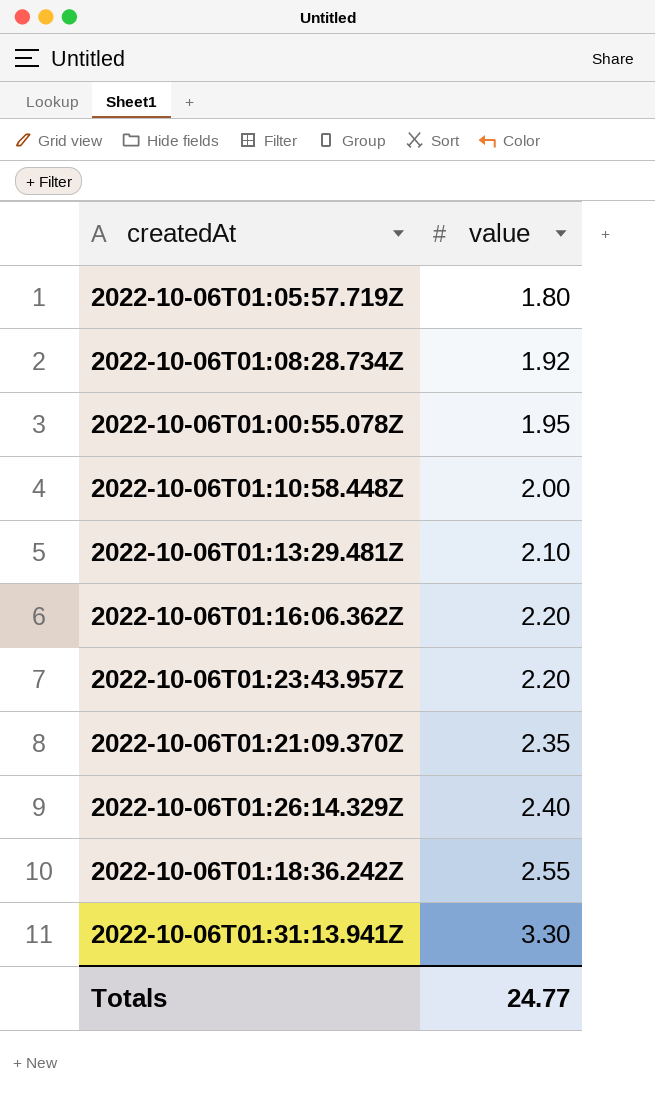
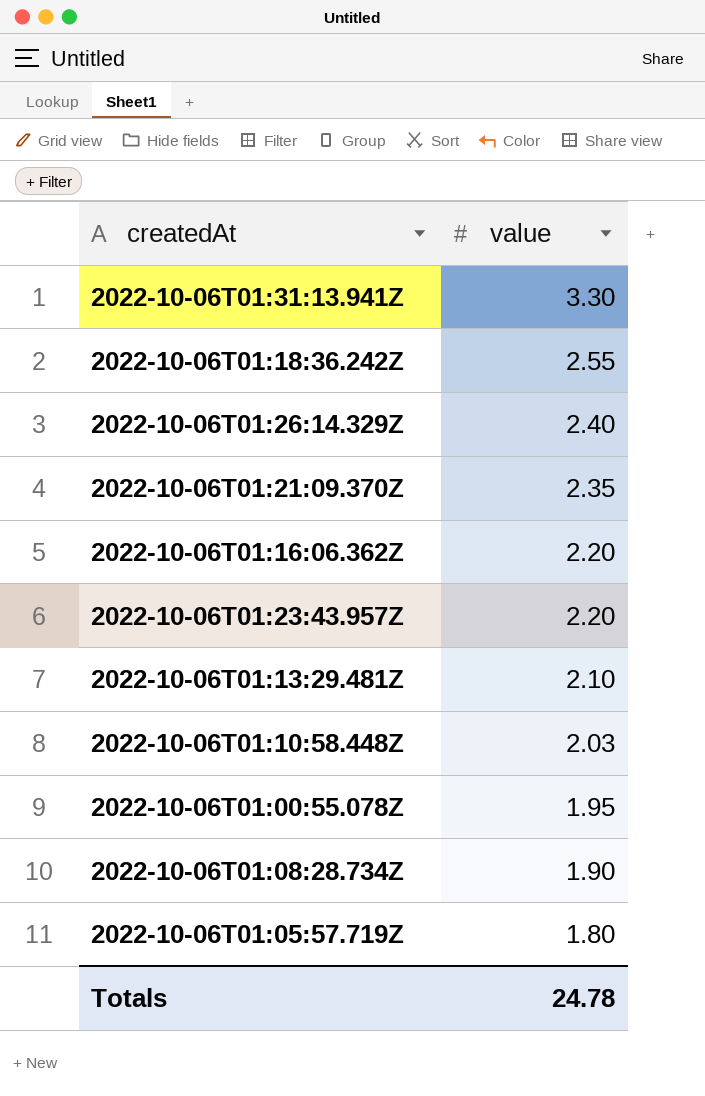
row order: value ascending -> value descending
2022-10-06T01:10:58.448Z | value: 2.00 -> 2.03
2022-10-06T01:08:28.734Z | value: 1.92 -> 1.90
Totals | value: 24.77 -> 24.78

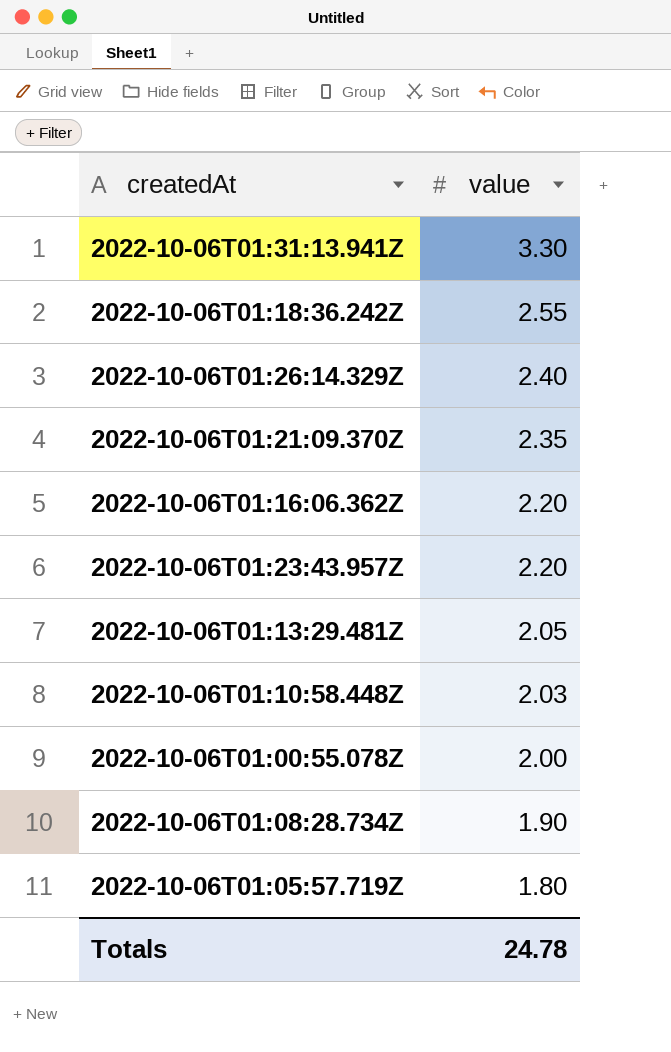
2022-10-06T01:13:29.481Z | value: 2.10 -> 2.05
2022-10-06T01:00:55.078Z | value: 1.95 -> 2.00

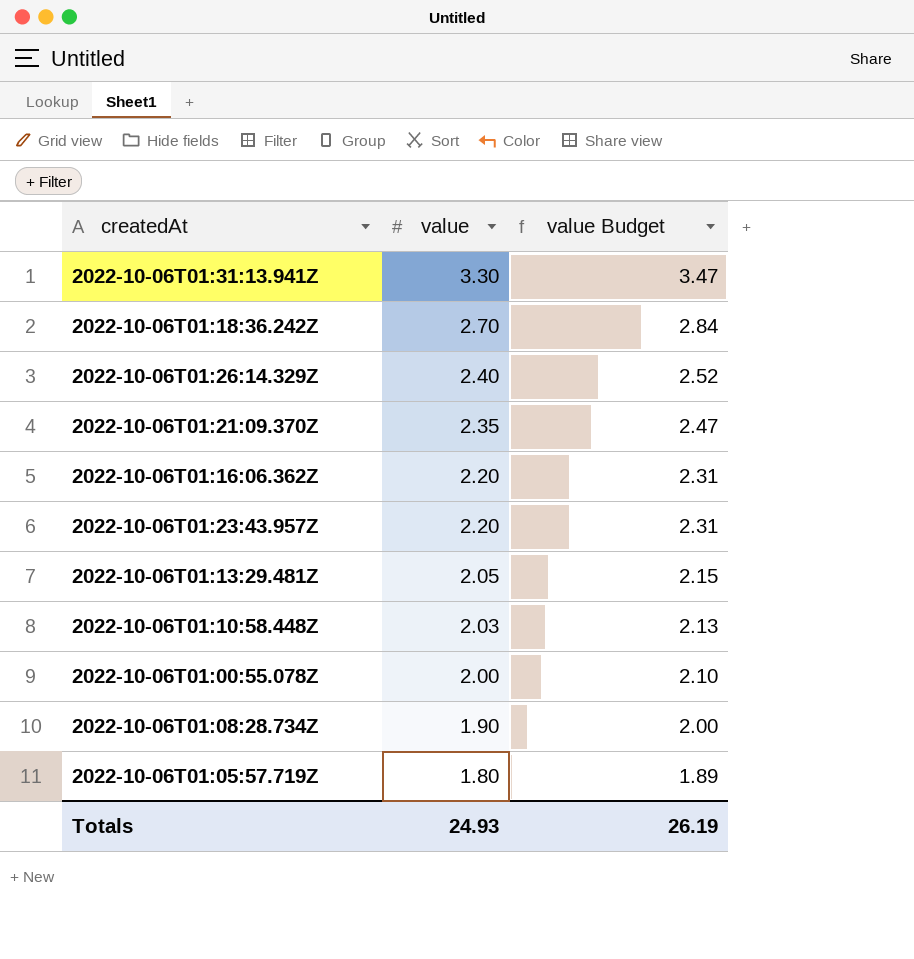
column value Budget | formula: none -> [value] * 1.05
2022-10-06T01:18:36.242Z | value: 2.55 -> 2.70
Totals | value: 24.78 -> 24.93

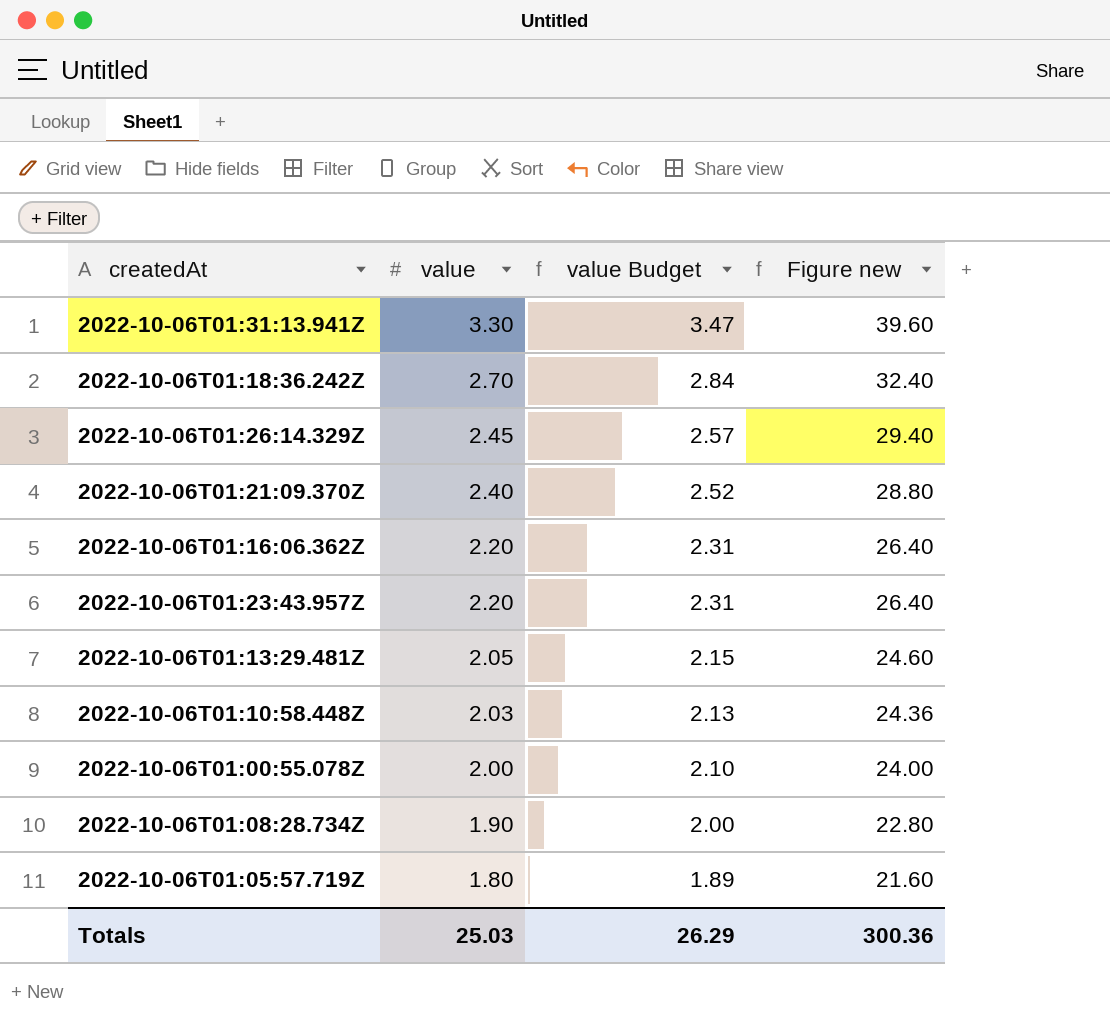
column Figure new | formula: none -> [value] * 12
2022-10-06T01:26:14.329Z | value: 2.40 -> 2.45
2022-10-06T01:26:14.329Z | value Budget: 2.52 -> 2.57
2022-10-06T01:21:09.370Z | value: 2.35 -> 2.40
2022-10-06T01:21:09.370Z | value Budget: 2.47 -> 2.52
Totals | value: 24.93 -> 25.03
Totals | value Budget: 26.19 -> 26.29

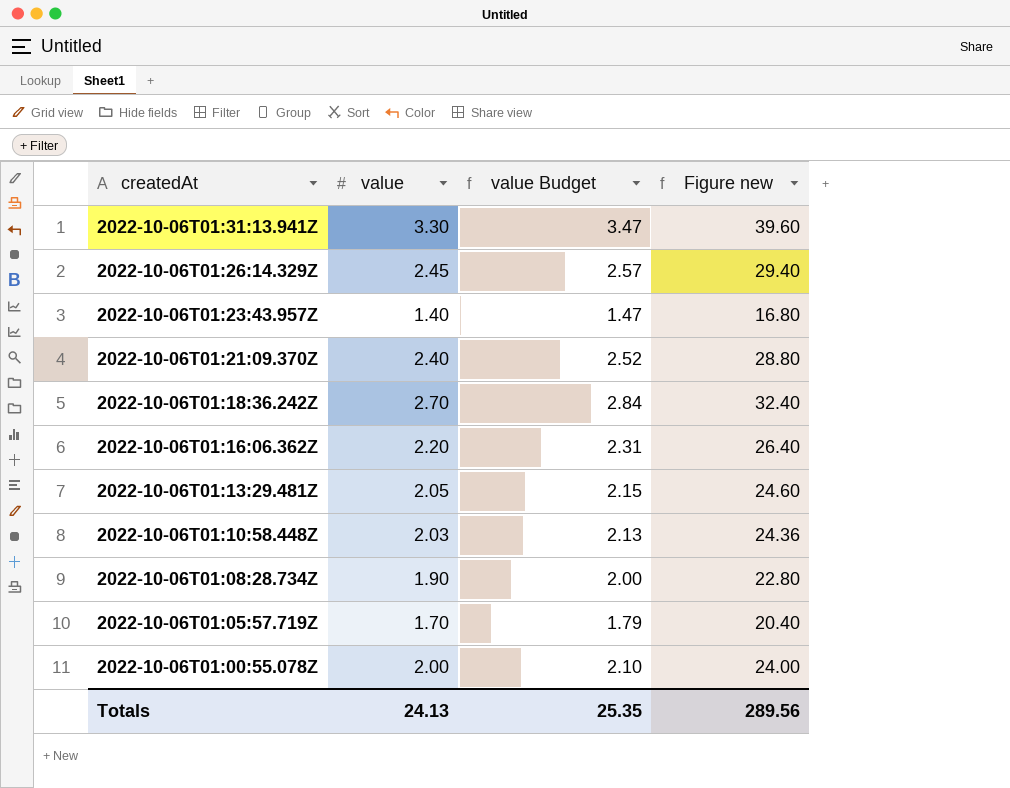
row order: value descending -> createdAt descending
2022-10-06T01:23:43.957Z | value: 2.20 -> 1.40
2022-10-06T01:23:43.957Z | value Budget: 2.31 -> 1.47
2022-10-06T01:23:43.957Z | Figure new: 26.40 -> 16.80
2022-10-06T01:05:57.719Z | value: 1.80 -> 1.70
2022-10-06T01:05:57.719Z | value Budget: 1.89 -> 1.79
2022-10-06T01:05:57.719Z | Figure new: 21.60 -> 20.40
Totals | value: 25.03 -> 24.13
Totals | value Budget: 26.29 -> 25.35
Totals | Figure new: 300.36 -> 289.56

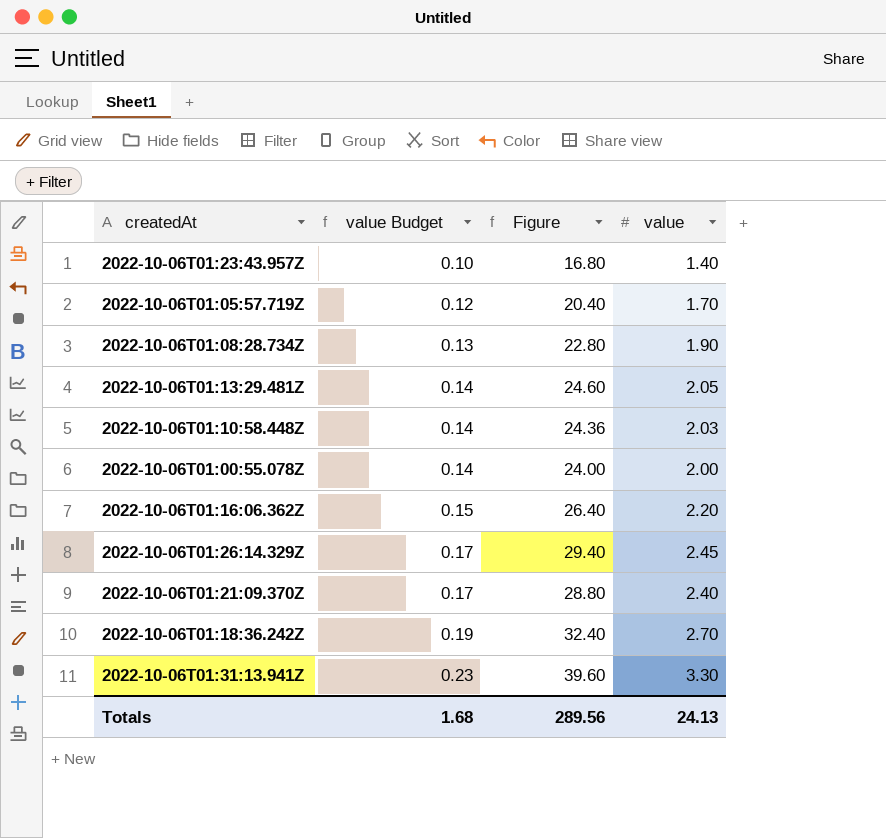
row order: createdAt descending -> value Budget ascending
column value Budget | formula: [value] * 1.05 -> [value] * 0.07
column name: Figure new -> Figure
column value | position: 2 -> 4
Totals | value Budget: 25.35 -> 1.68

